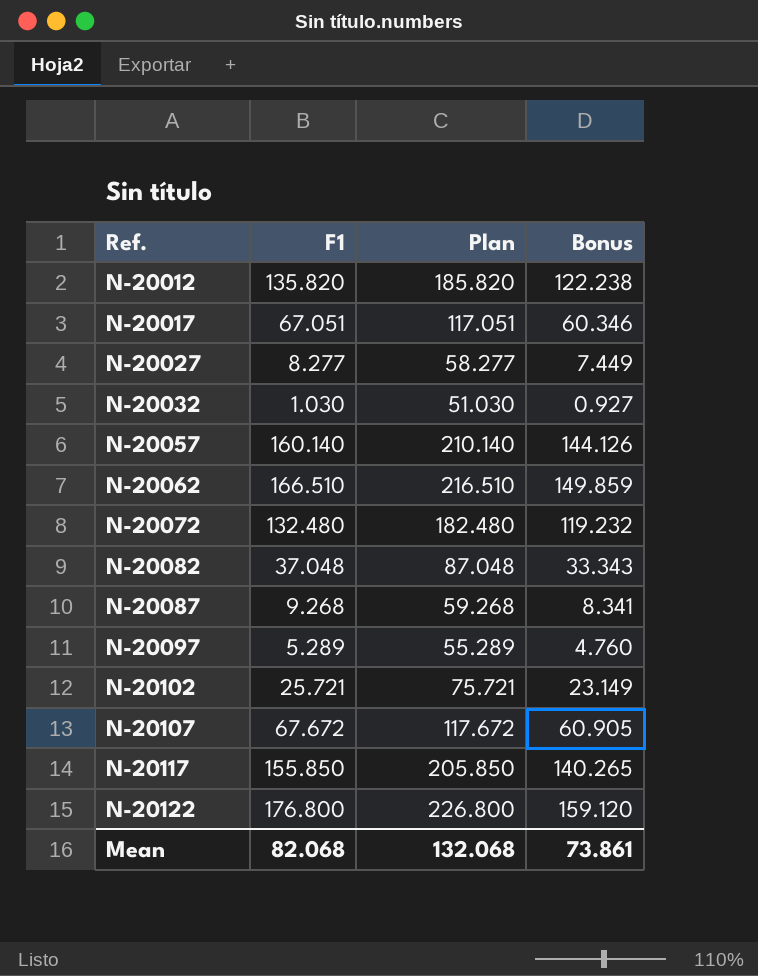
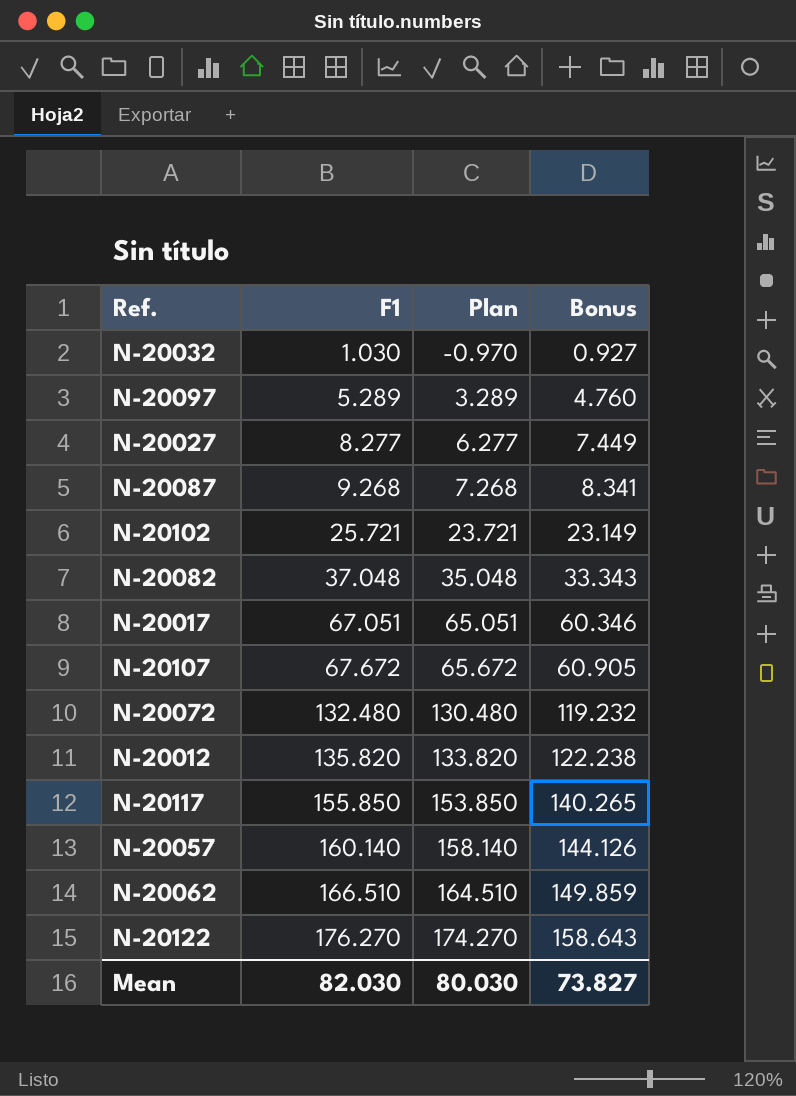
row order: Ref. ascending -> F1 ascending
column Plan | formula: [F1] + 50 -> [F1] - 2
N-20122 | F1: 176.800 -> 176.270
N-20122 | Bonus: 159.120 -> 158.643
Mean | F1: 82.068 -> 82.030
Mean | Plan: 132.068 -> 80.030
Mean | Bonus: 73.861 -> 73.827

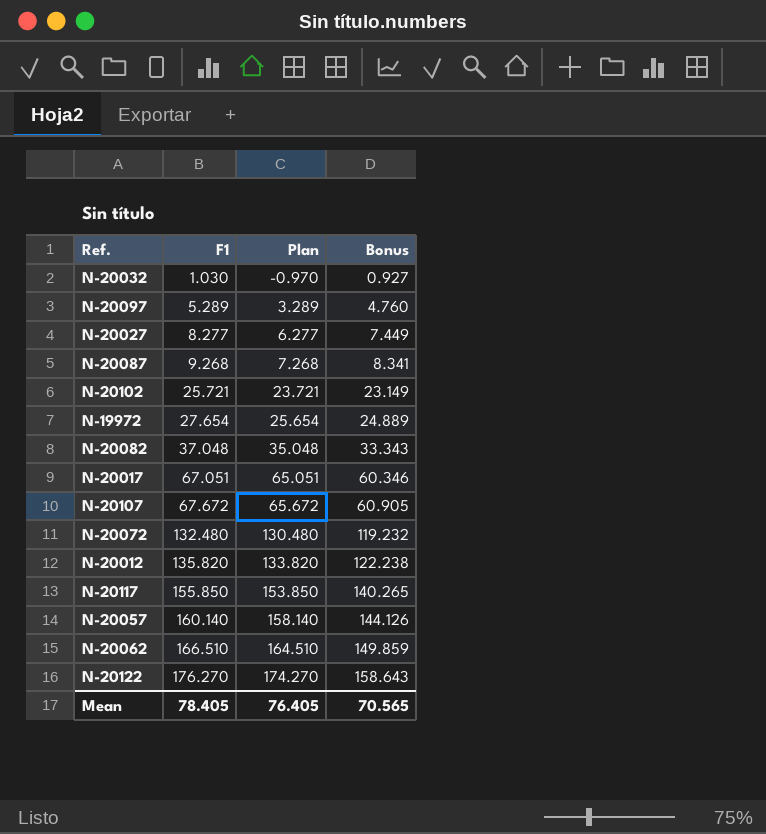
row N-19972: none -> 27.654 | 25.654 | 24.889
Mean | F1: 82.030 -> 78.405
Mean | Plan: 80.030 -> 76.405
Mean | Bonus: 73.827 -> 70.565

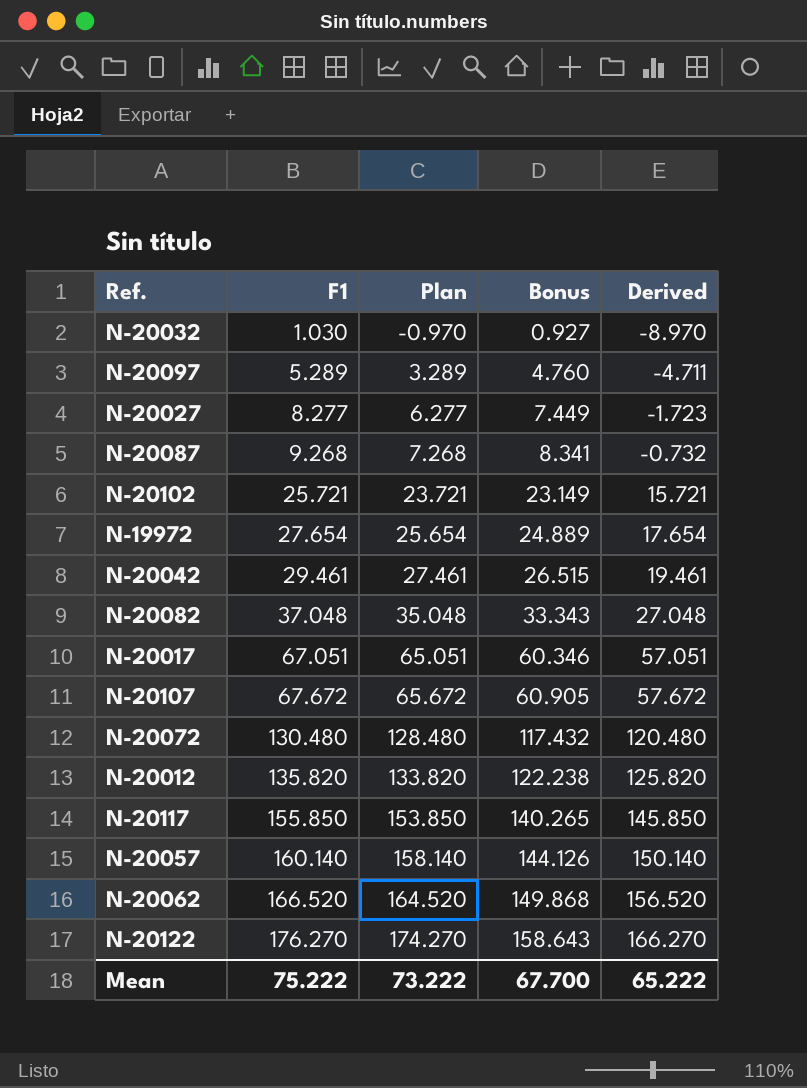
column Derived | formula: none -> [F1] - 10
row N-20042: none -> 29.461 | 27.461 | 26.515 | 19.461
N-20072 | F1: 132.480 -> 130.480
N-20072 | Plan: 130.480 -> 128.480
N-20072 | Bonus: 119.232 -> 117.432
N-20062 | F1: 166.510 -> 166.520
N-20062 | Plan: 164.510 -> 164.520
N-20062 | Bonus: 149.859 -> 149.868
Mean | F1: 78.405 -> 75.222
Mean | Plan: 76.405 -> 73.222
Mean | Bonus: 70.565 -> 67.700

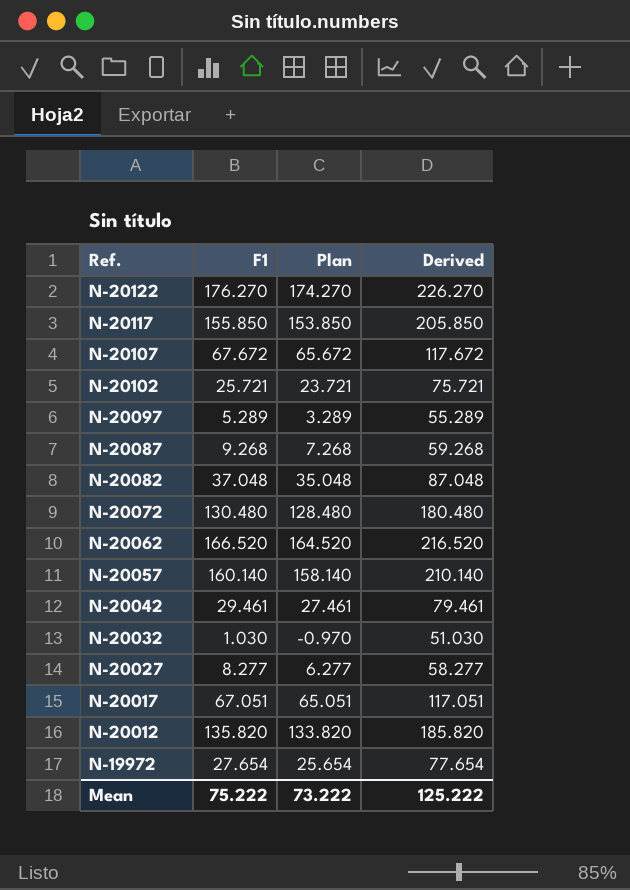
row order: F1 ascending -> Ref. descending
column Bonus | formula: [F1] * 0.9 -> none
column Derived | formula: [F1] - 10 -> [F1] + 50
Mean | Derived: 65.222 -> 125.222

